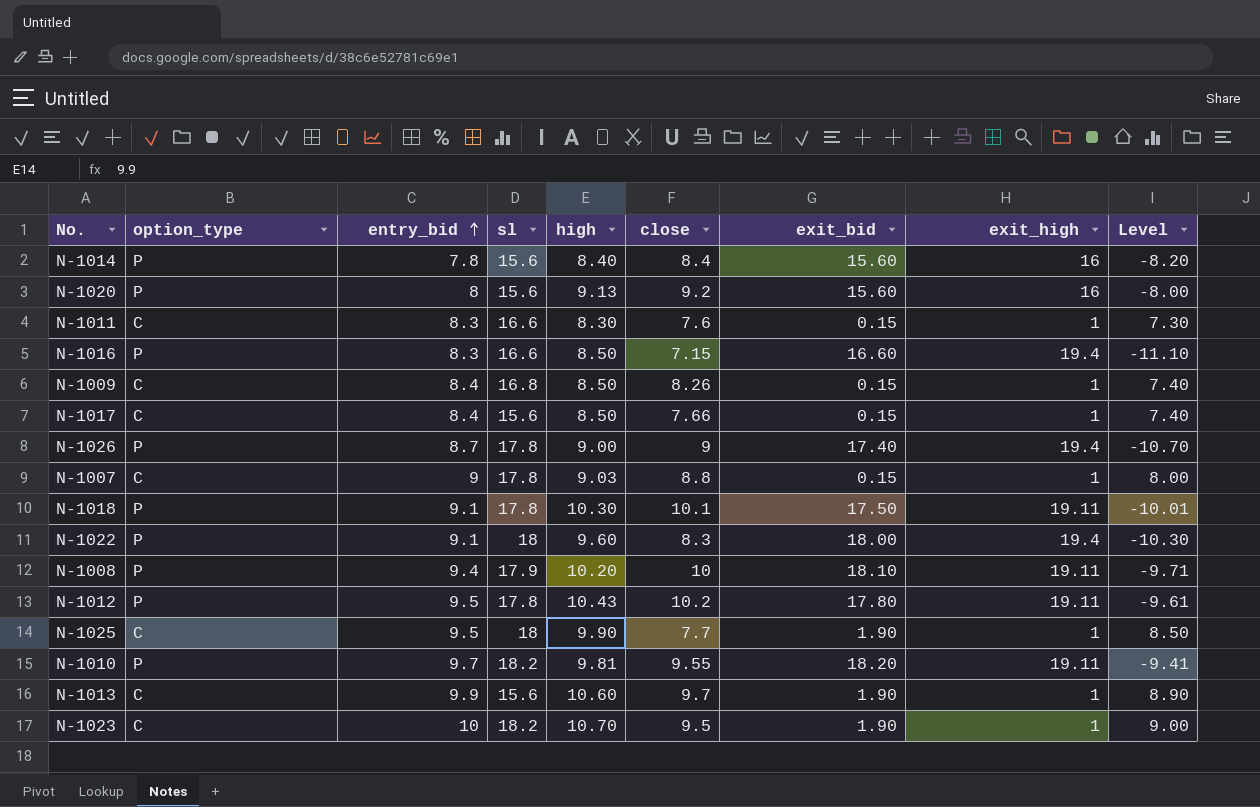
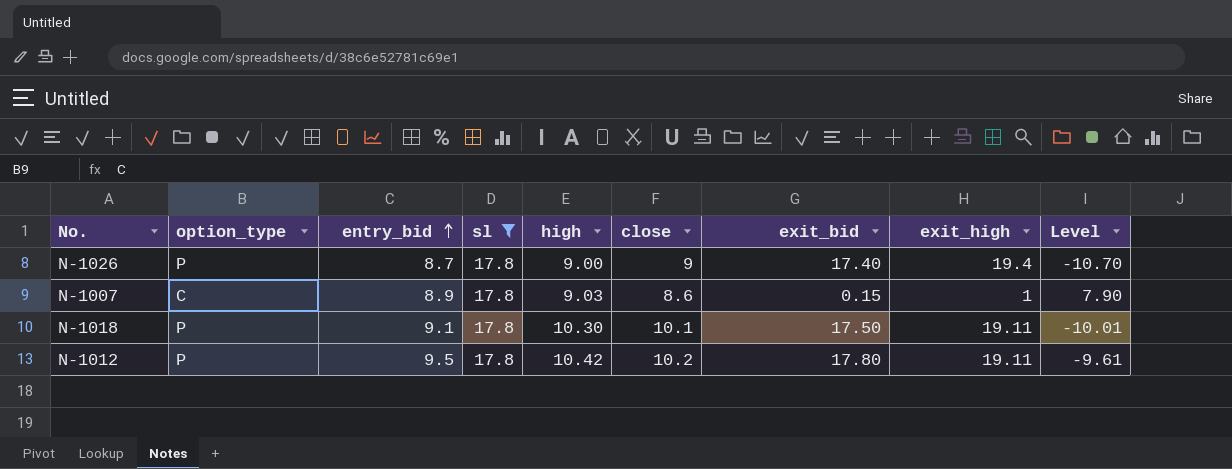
filter: none -> sl = 17.8
N-1007 | entry_bid: 9 -> 8.9
N-1007 | close: 8.8 -> 8.6
N-1007 | Level: 8.00 -> 7.90
N-1012 | high: 10.43 -> 10.42

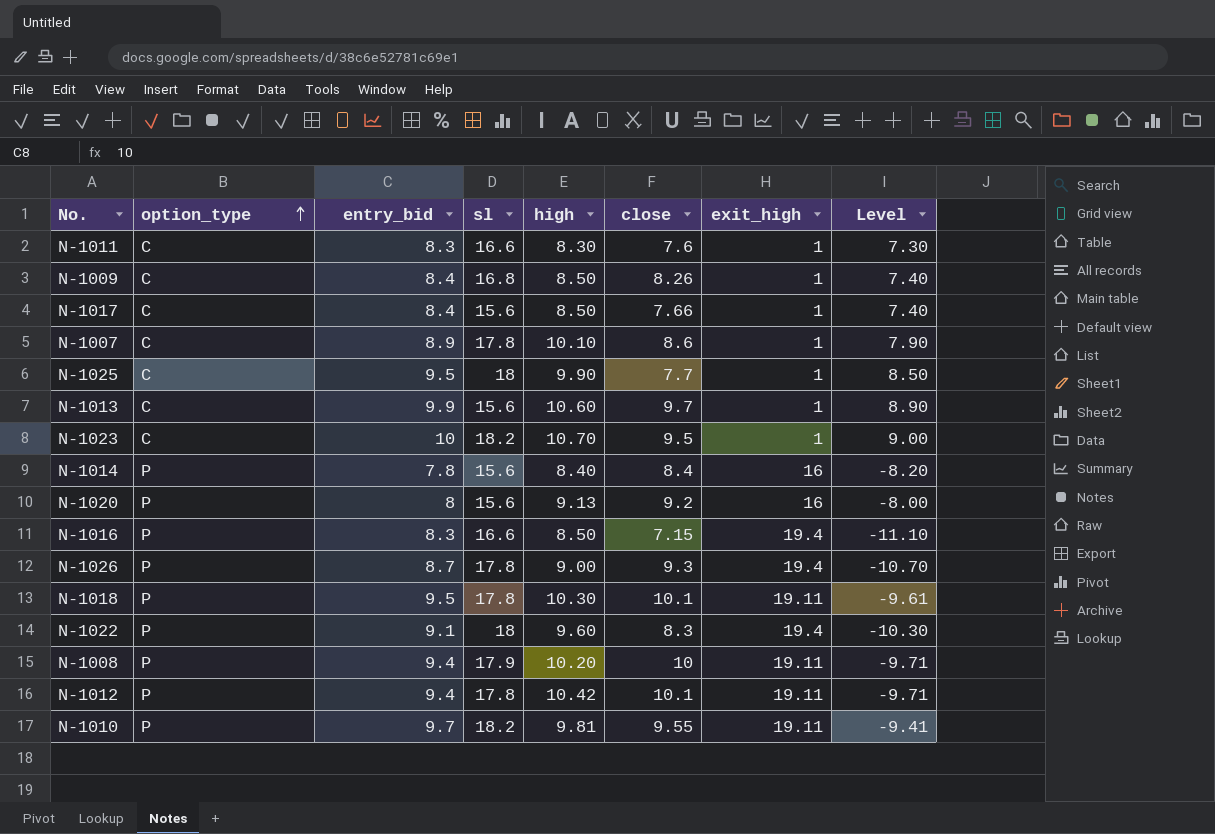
filter: sl = 17.8 -> none
row order: entry_bid ascending -> option_type ascending
column exit_bid | position: 7 -> none
N-1007 | high: 9.03 -> 10.10
N-1026 | close: 9 -> 9.3
N-1018 | entry_bid: 9.1 -> 9.5
N-1018 | Level: -10.01 -> -9.61
N-1012 | entry_bid: 9.5 -> 9.4
N-1012 | close: 10.2 -> 10.1
N-1012 | Level: -9.61 -> -9.71

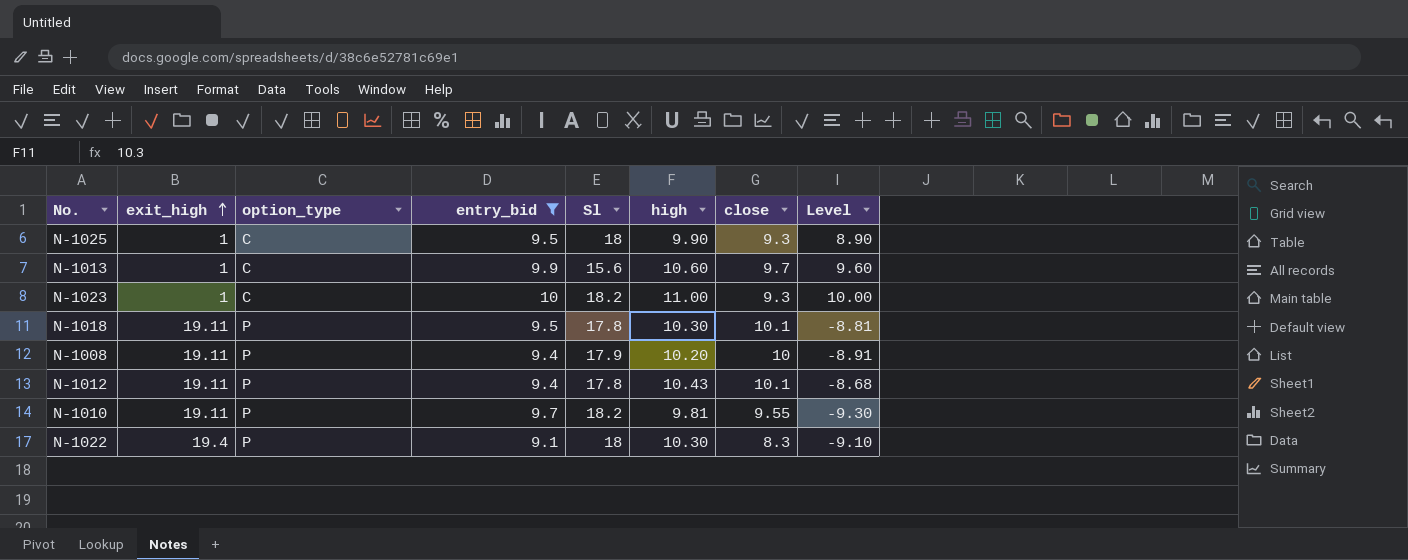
filter: none -> entry_bid >= 9.1
row order: option_type ascending -> exit_high ascending
column exit_high | position: 7 -> 2
column name: sl -> Sl
column Level | formula: [entry_bid] - [exit_high] -> [high] - [exit_high]
N-1025 | close: 7.7 -> 9.3
N-1023 | high: 10.70 -> 11.00
N-1023 | close: 9.5 -> 9.3
N-1012 | high: 10.42 -> 10.43
N-1022 | high: 9.60 -> 10.30

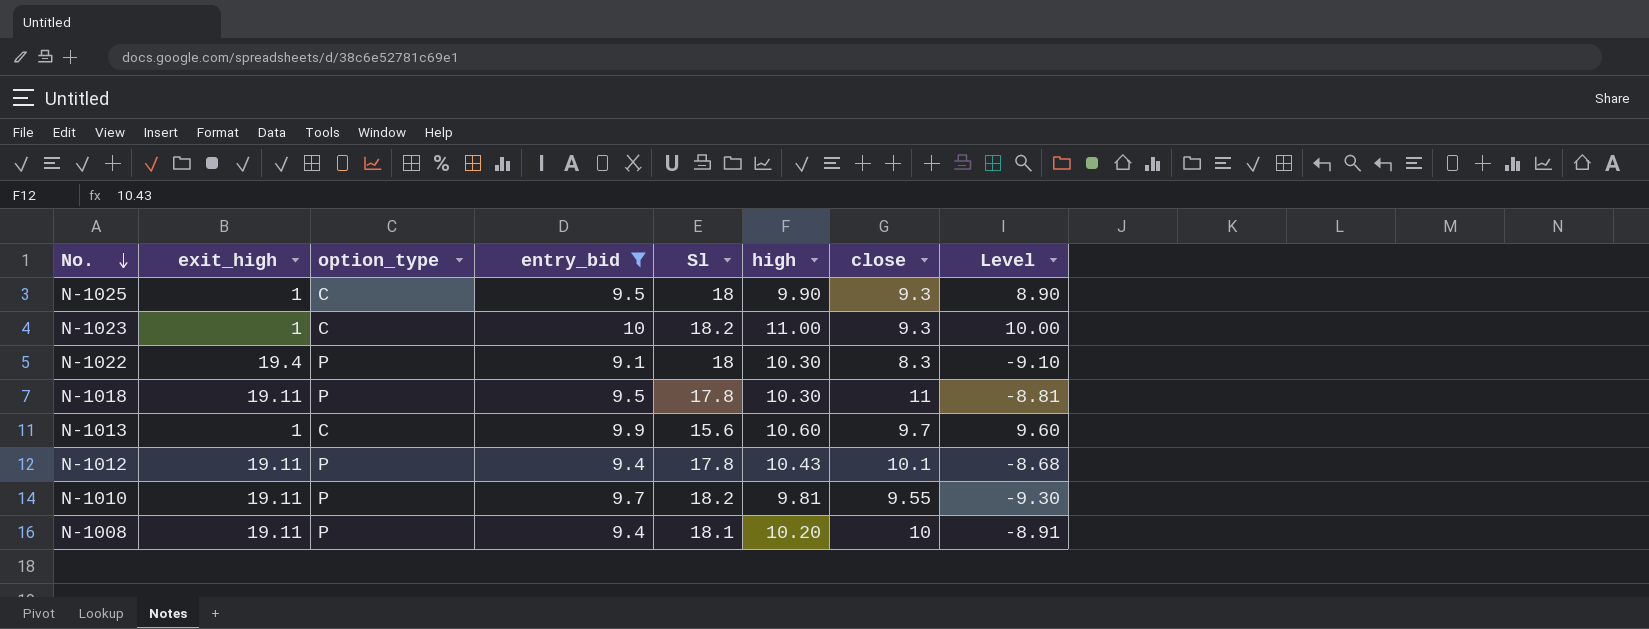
row order: exit_high ascending -> No. descending
N-1018 | close: 10.1 -> 11
N-1008 | Sl: 17.9 -> 18.1

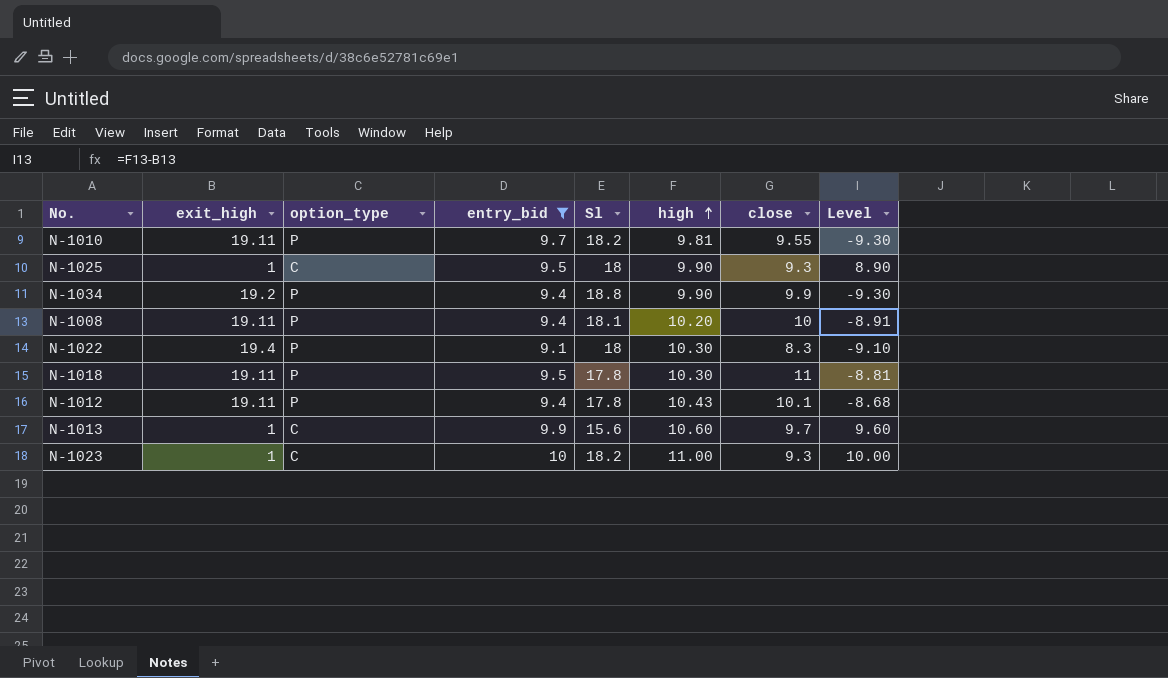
row order: No. descending -> high ascending
row N-1034: none -> 19.2 | P | 9.4 | 18.8 | 9.90 | 9.9 | -9.30

